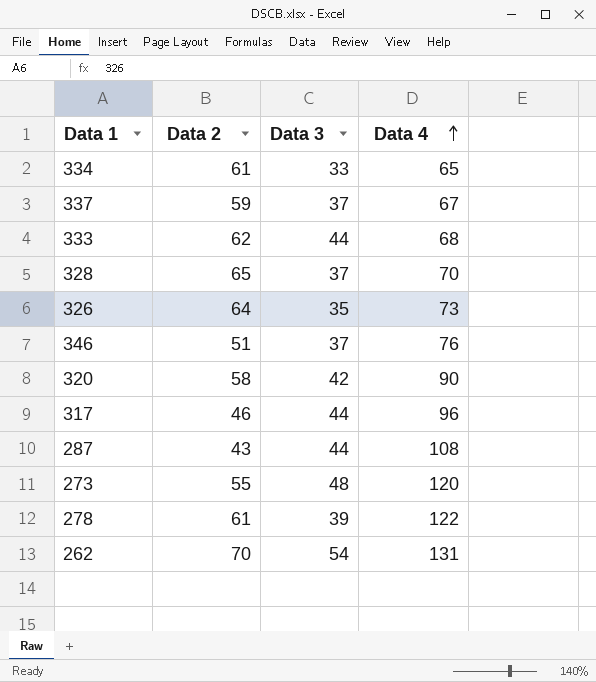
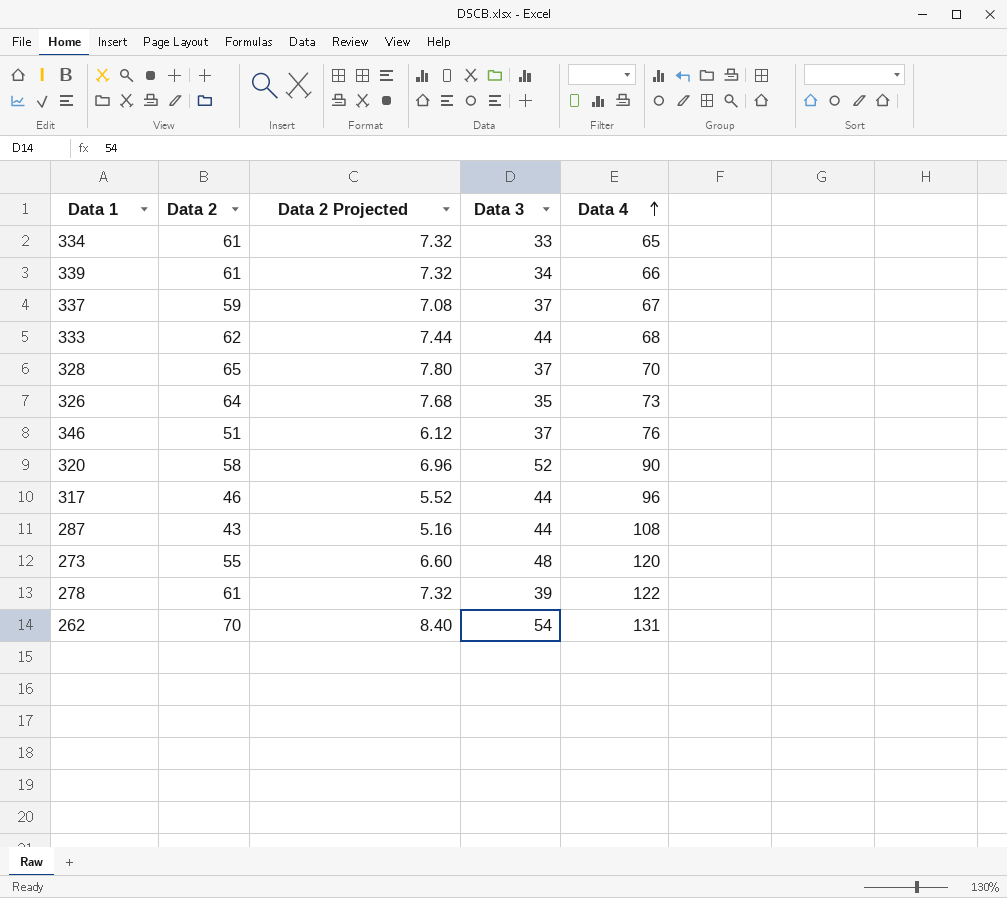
column Data 2 Projected | formula: none -> [Data 2] * 0.12
row 339: none -> 61 | 7.32 | 34 | 66
320 | Data 3: 42 -> 52

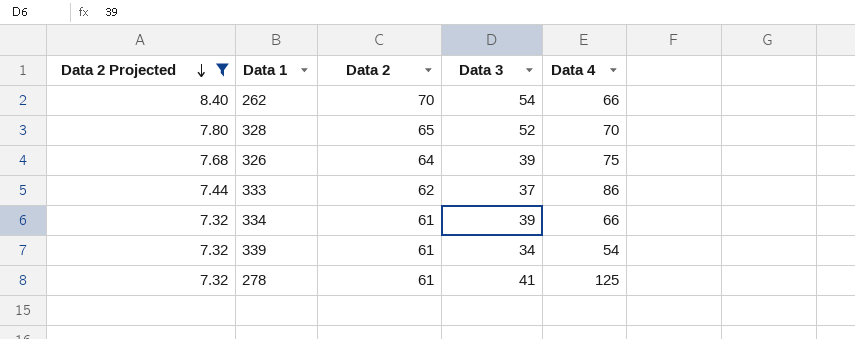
filter: none -> Data 2 Projected >= 7.32
row order: Data 4 ascending -> Data 2 Projected descending
column Data 2 Projected | position: 3 -> 1
262 | Data 4: 131 -> 66
328 | Data 3: 37 -> 52
326 | Data 3: 35 -> 39
326 | Data 4: 73 -> 75
333 | Data 3: 44 -> 37
333 | Data 4: 68 -> 86
334 | Data 3: 33 -> 39
334 | Data 4: 65 -> 66
339 | Data 4: 66 -> 54
278 | Data 3: 39 -> 41
278 | Data 4: 122 -> 125

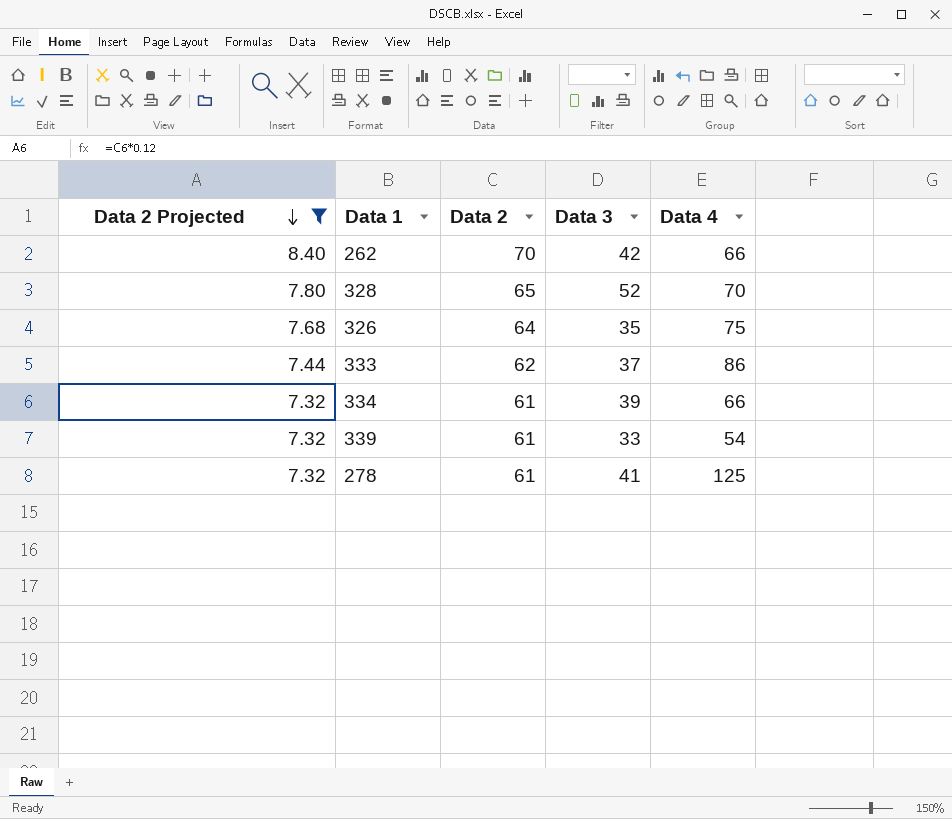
262 | Data 3: 54 -> 42
326 | Data 3: 39 -> 35
339 | Data 3: 34 -> 33

